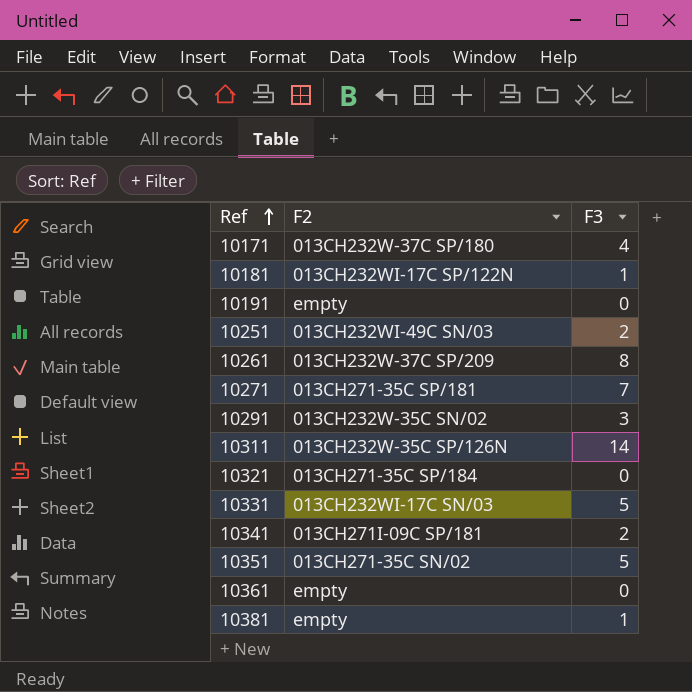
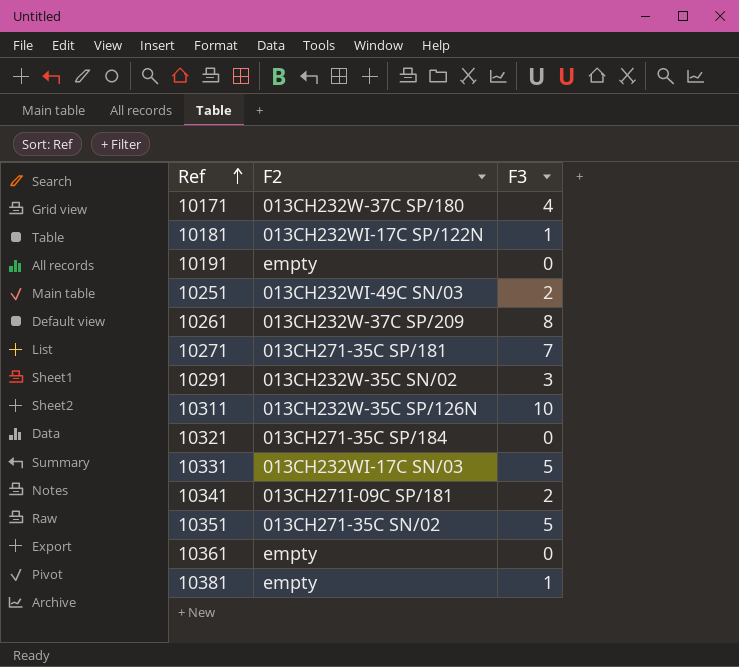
10311 | F3: 14 -> 10

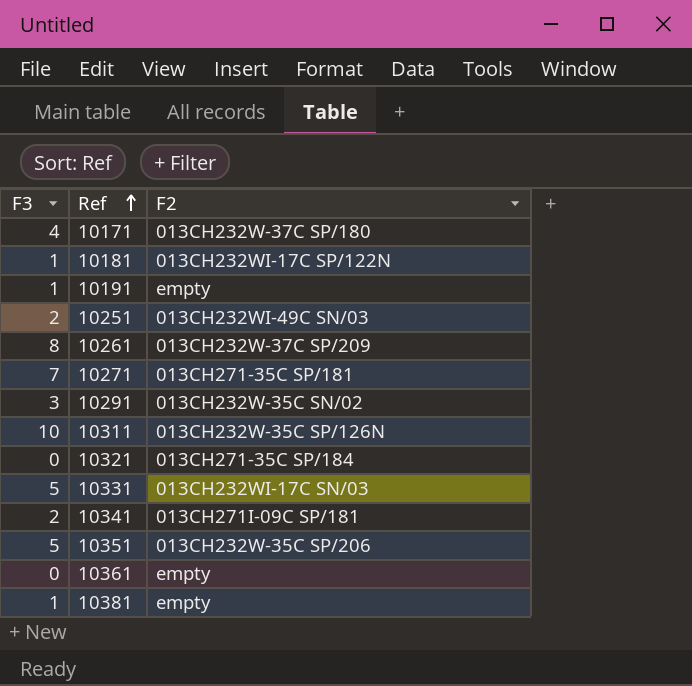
column F3 | position: 3 -> 1
10191 | F3: 0 -> 1
10351 | F2: 013CH271-35C SN/02 -> 013CH232W-35C SP/206

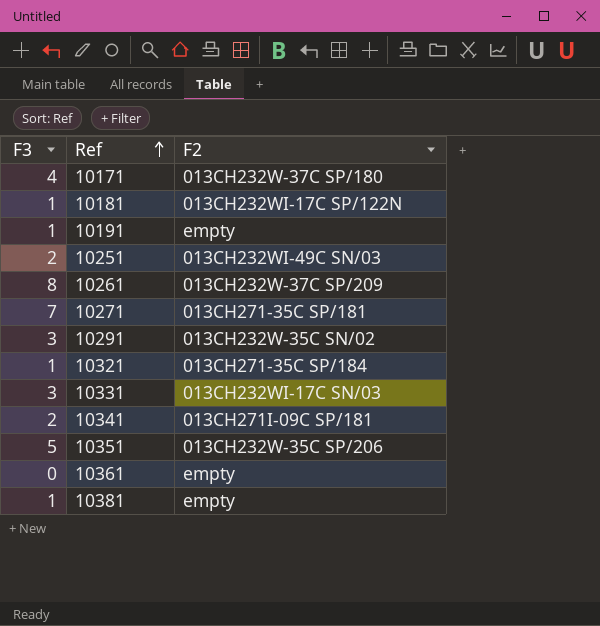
row 10311: 10 | 013CH232W-35C SP/126N -> none
10321 | F3: 0 -> 1
10331 | F3: 5 -> 3

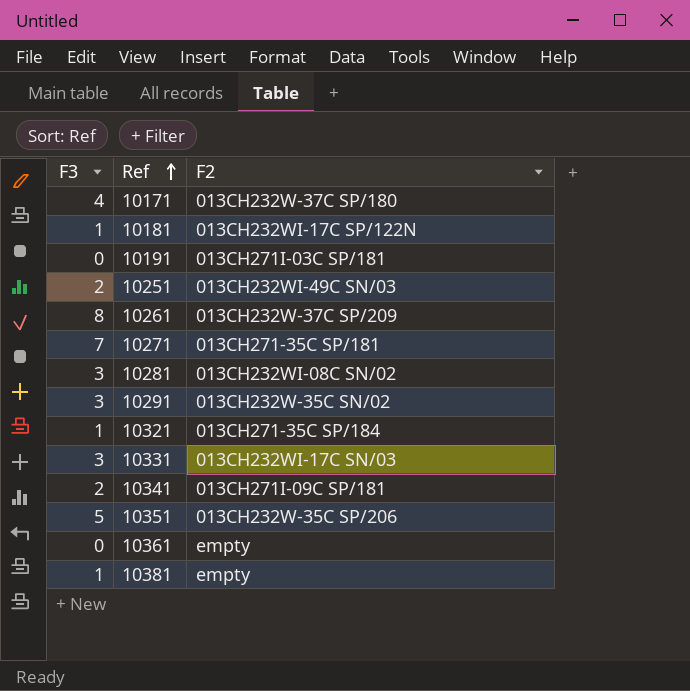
10191 | F3: 1 -> 0
10191 | F2: empty -> 013CH271I-03C SP/181
row 10281: none -> 3 | 013CH232WI-08C SN/02

